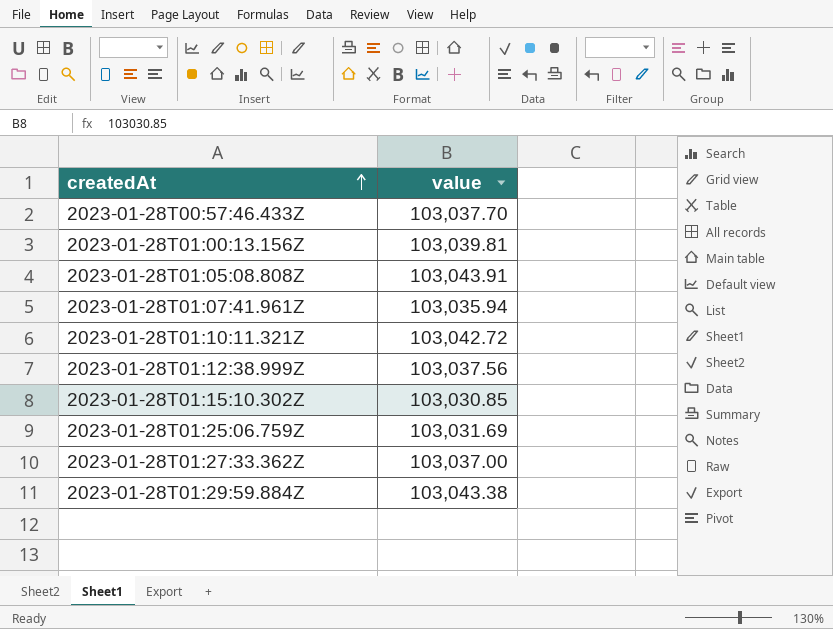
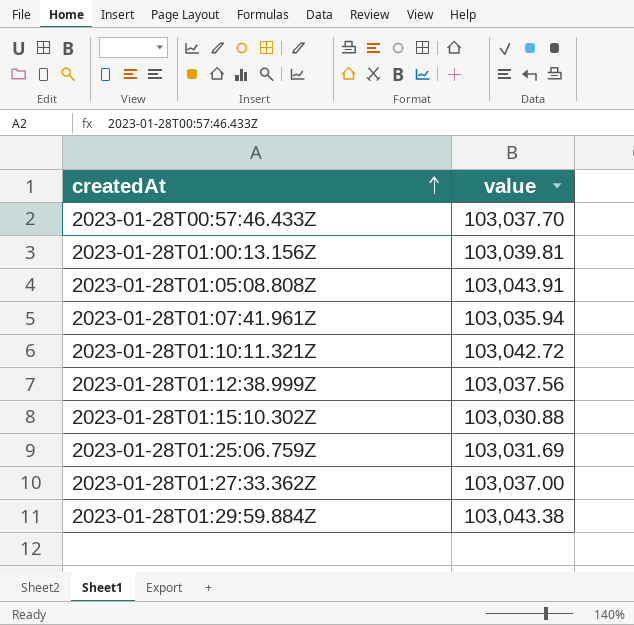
2023-01-28T01:15:10.302Z | value: 103,030.85 -> 103,030.88

